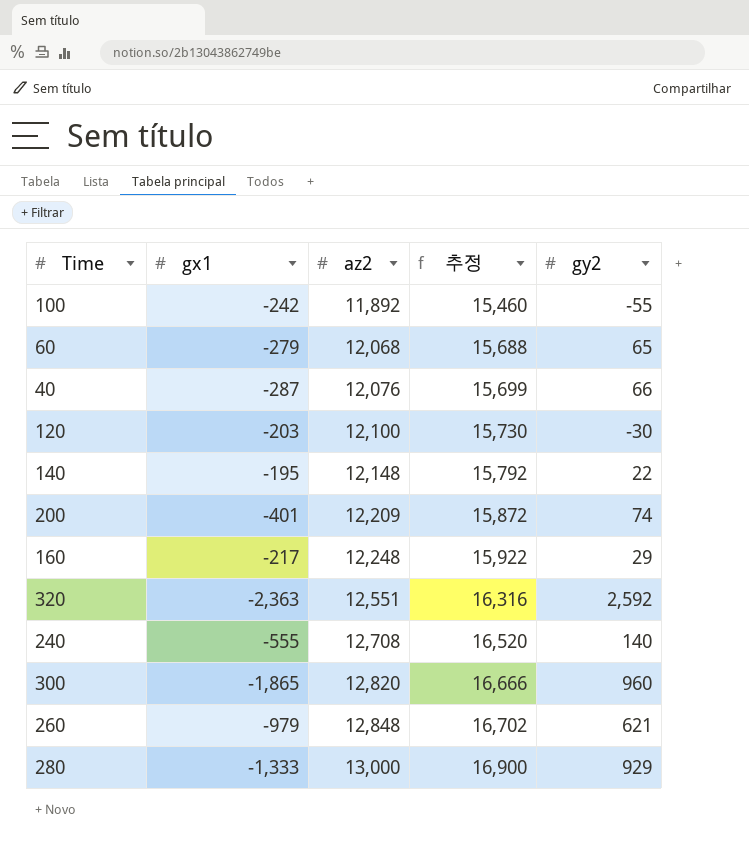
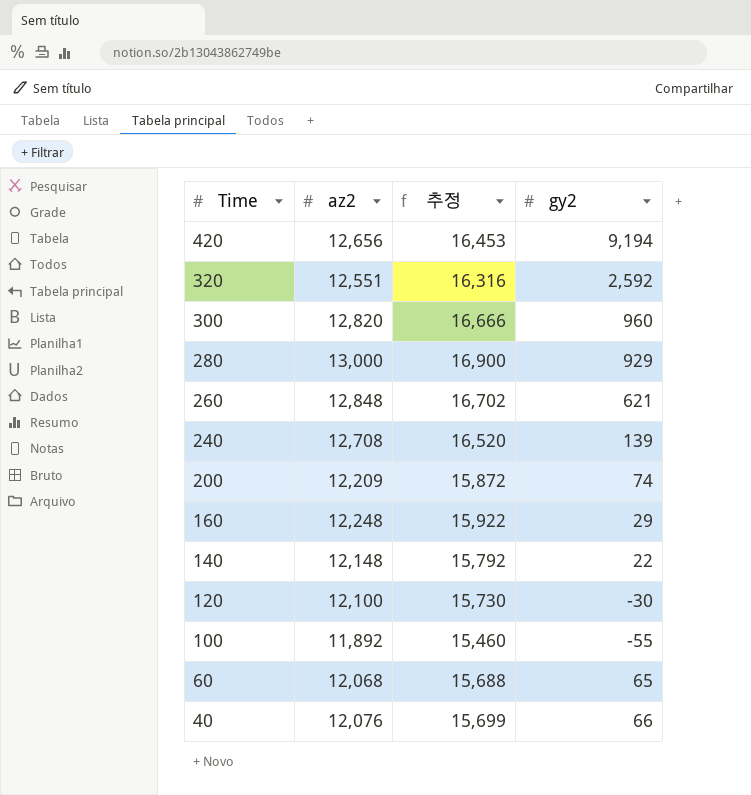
row order: az2 ascending -> Time descending
column gx1 | position: 2 -> none
row 420: none -> 12,656 | 16,453 | 9,194
240 | gy2: 140 -> 139

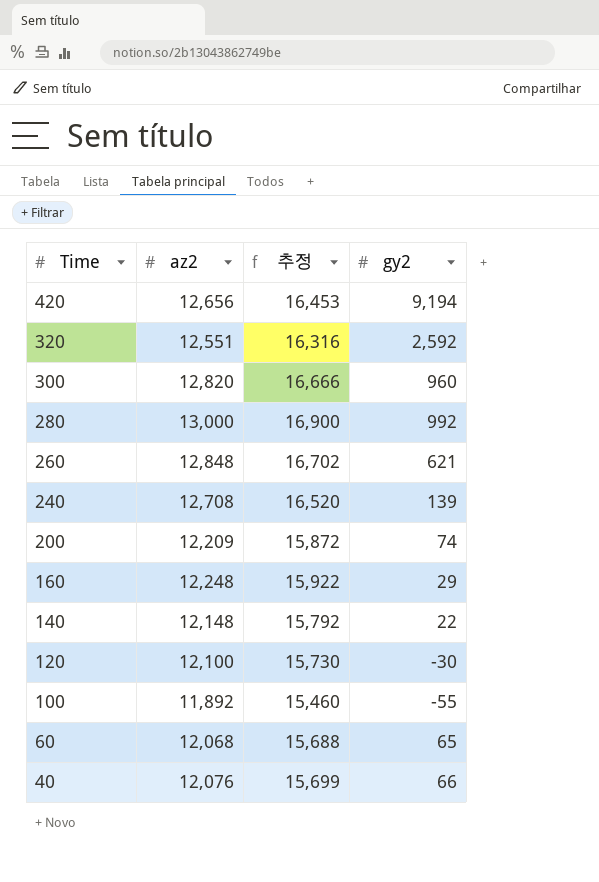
280 | gy2: 929 -> 992

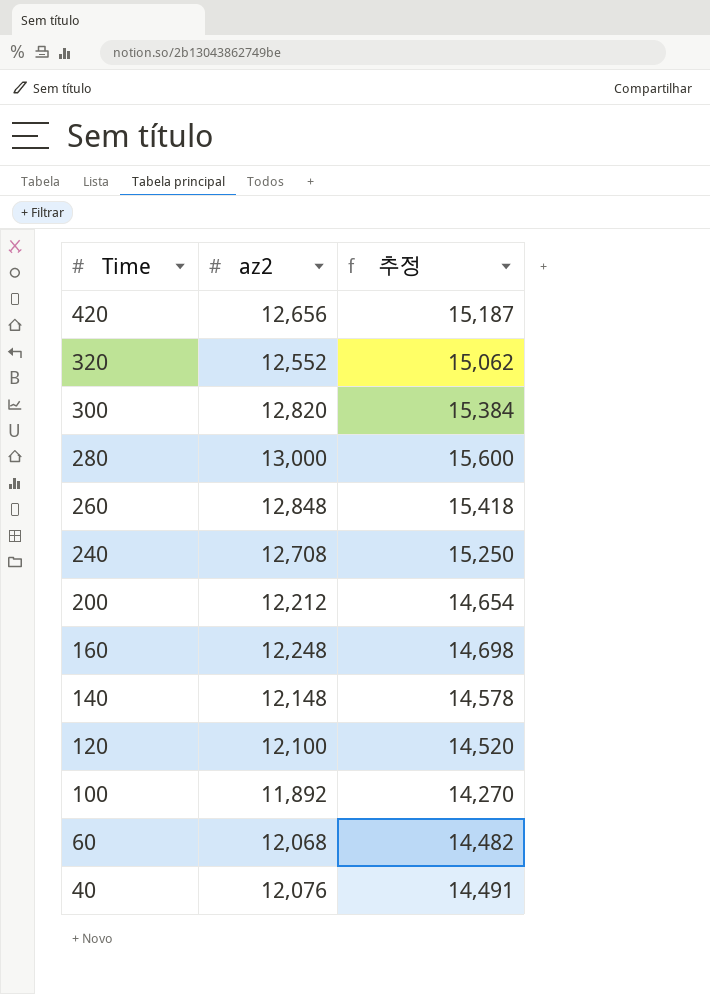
column gy2 | position: 4 -> none
column 추정 | formula: [az2] * 1.3 -> [az2] * 1.2
320 | az2: 12,551 -> 12,552
200 | az2: 12,209 -> 12,212

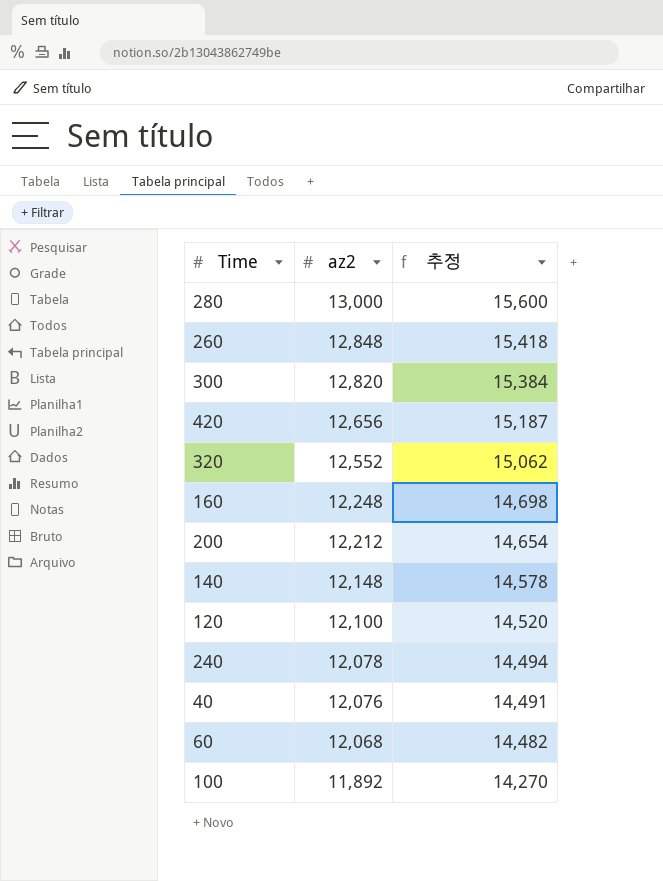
row order: Time descending -> az2 descending
240 | az2: 12,708 -> 12,078
240 | 추정: 15,250 -> 14,494

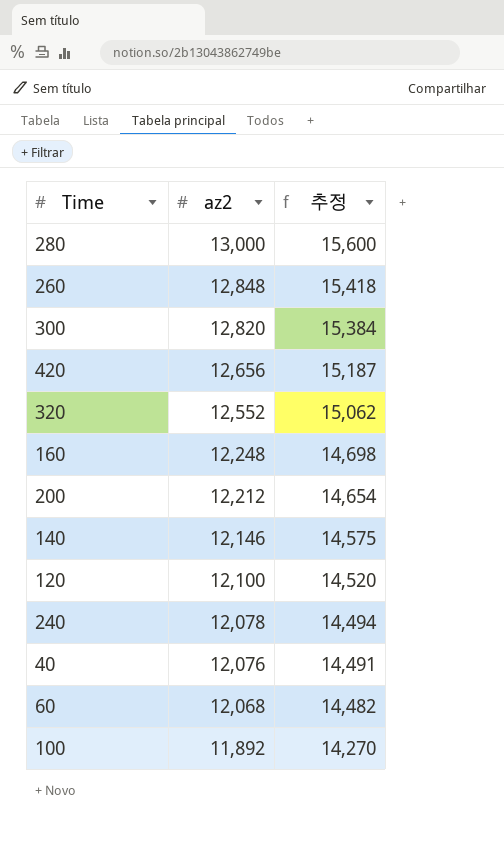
140 | az2: 12,148 -> 12,146
140 | 추정: 14,578 -> 14,575

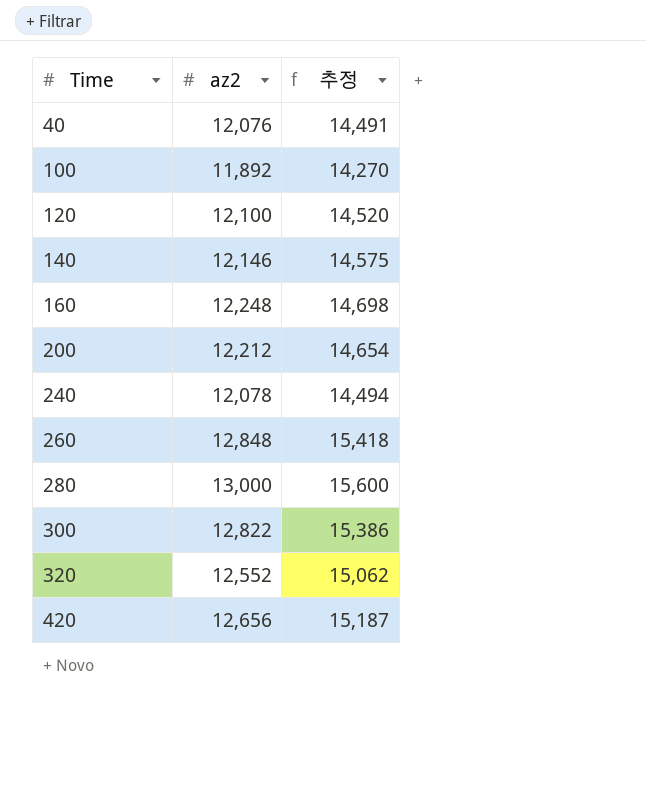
row order: az2 descending -> Time ascending
row 60: 12,068 | 14,482 -> none
300 | az2: 12,820 -> 12,822
300 | 추정: 15,384 -> 15,386

